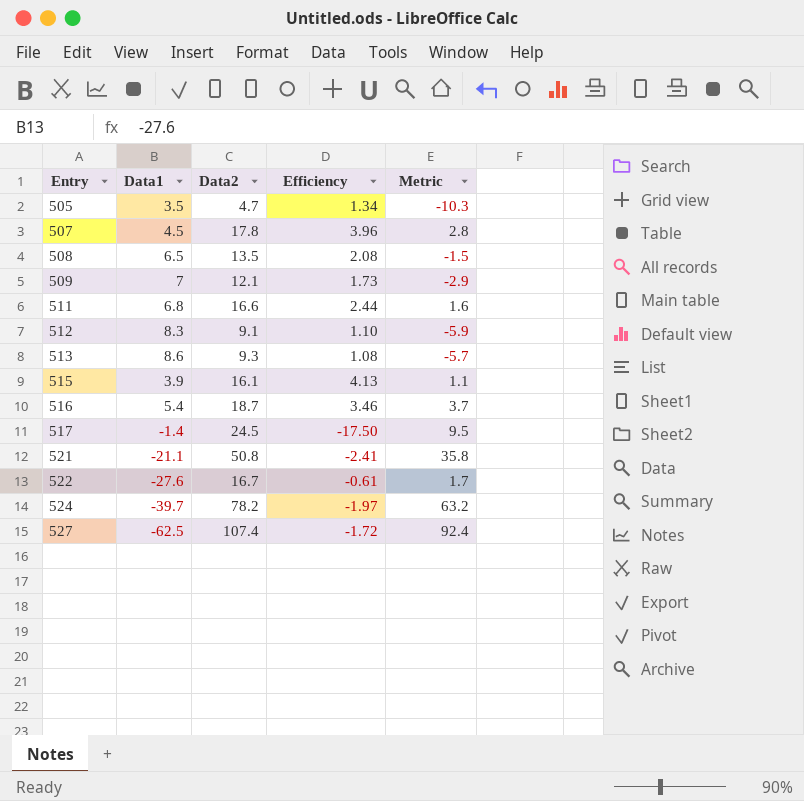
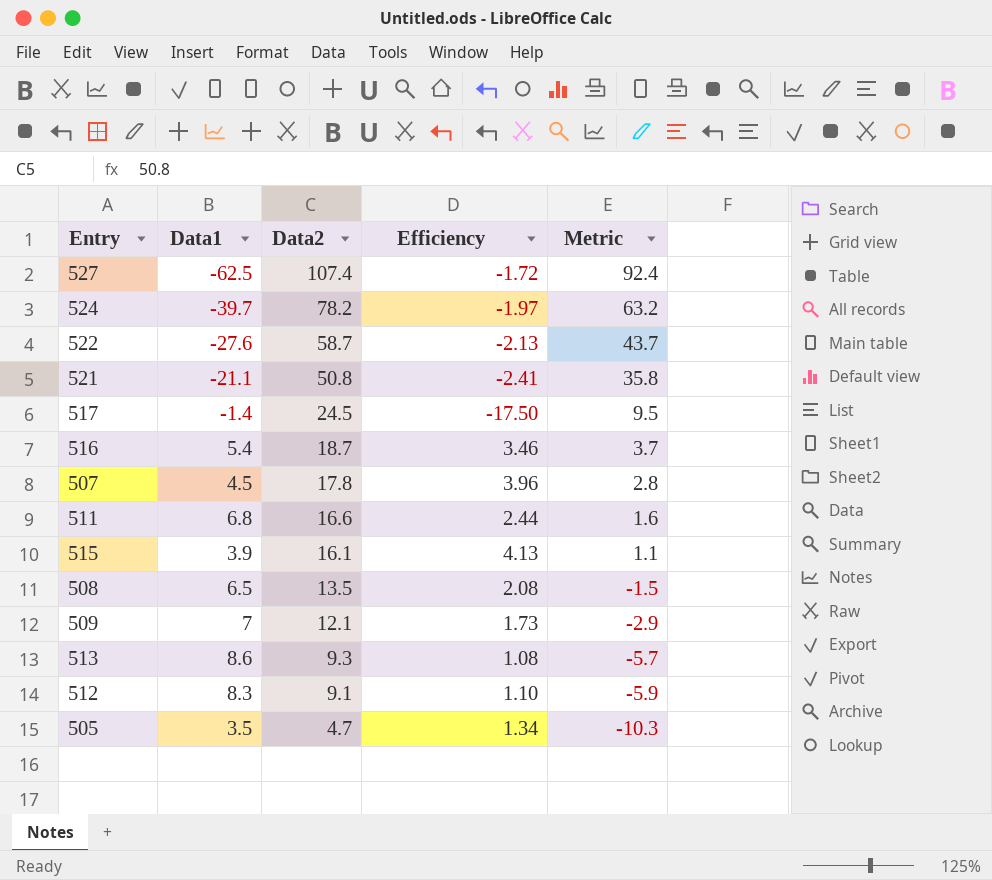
row order: Entry ascending -> Data2 descending
522 | Data2: 16.7 -> 58.7
522 | Efficiency: -0.61 -> -2.13
522 | Metric: 1.7 -> 43.7

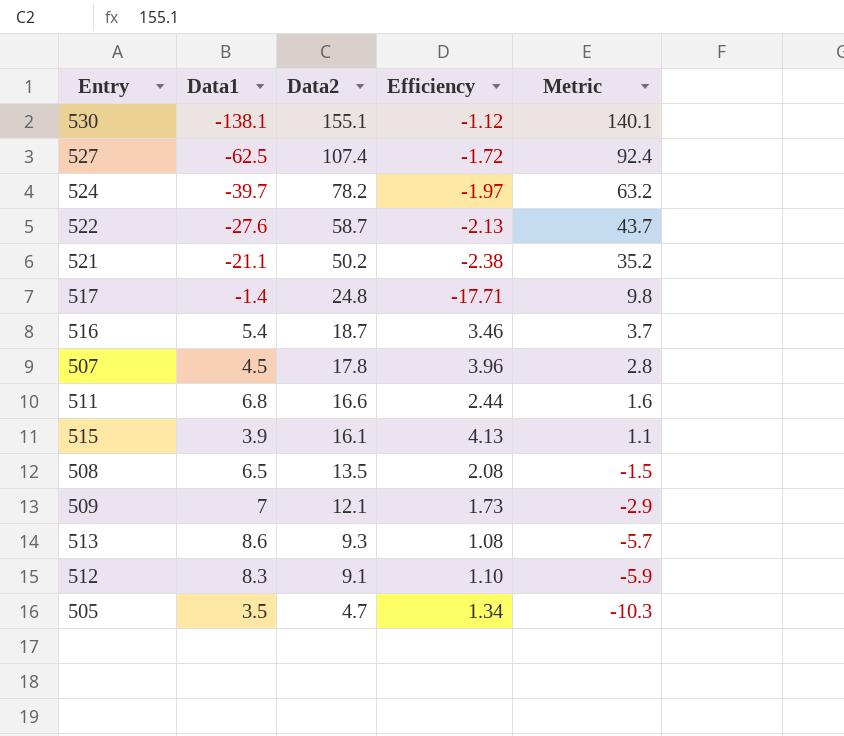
row 530: none -> -138.1 | 155.1 | -1.12 | 140.1
521 | Data2: 50.8 -> 50.2
521 | Efficiency: -2.41 -> -2.38
521 | Metric: 35.8 -> 35.2
517 | Data2: 24.5 -> 24.8
517 | Efficiency: -17.50 -> -17.71
517 | Metric: 9.5 -> 9.8

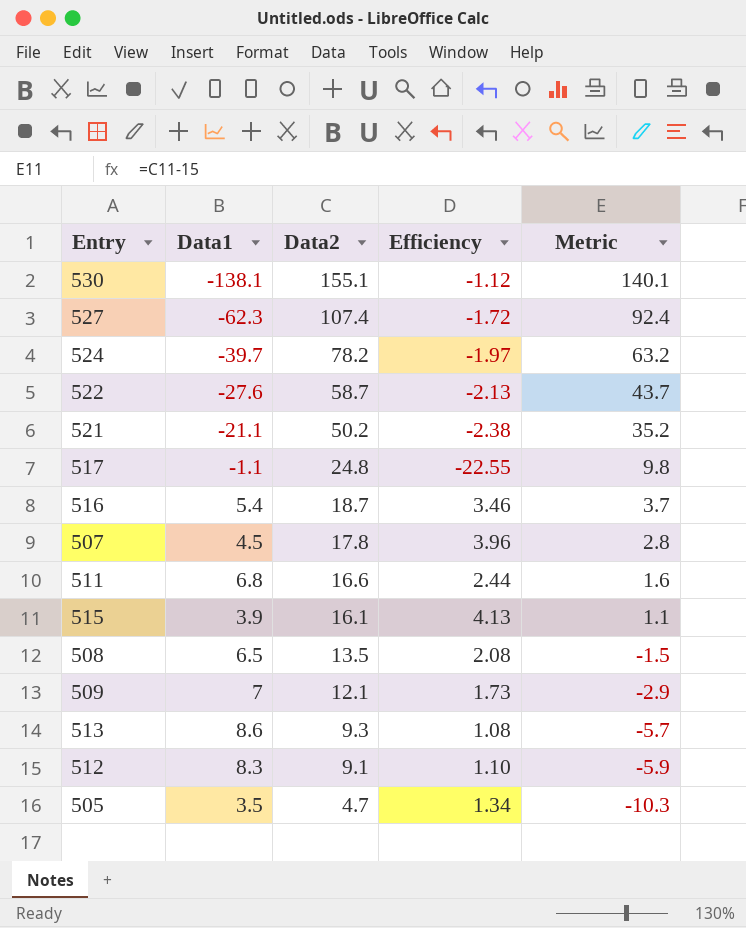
527 | Data1: -62.5 -> -62.3
517 | Data1: -1.4 -> -1.1
517 | Efficiency: -17.71 -> -22.55

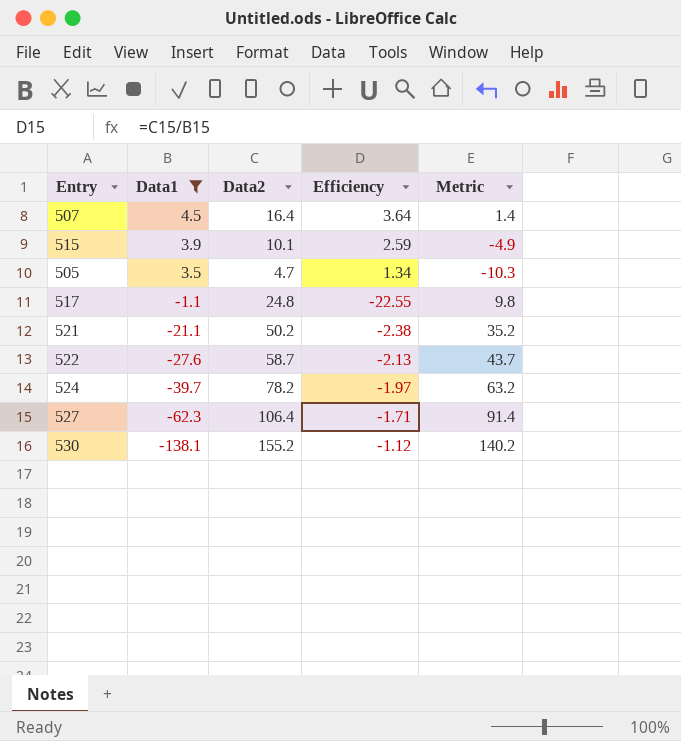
filter: none -> Data1 <= 4.5
row order: Data2 descending -> Data1 descending
507 | Data2: 17.8 -> 16.4
507 | Efficiency: 3.96 -> 3.64
507 | Metric: 2.8 -> 1.4
515 | Data2: 16.1 -> 10.1
515 | Efficiency: 4.13 -> 2.59
515 | Metric: 1.1 -> -4.9
527 | Data2: 107.4 -> 106.4
527 | Efficiency: -1.72 -> -1.71
527 | Metric: 92.4 -> 91.4
530 | Data2: 155.1 -> 155.2
530 | Metric: 140.1 -> 140.2

